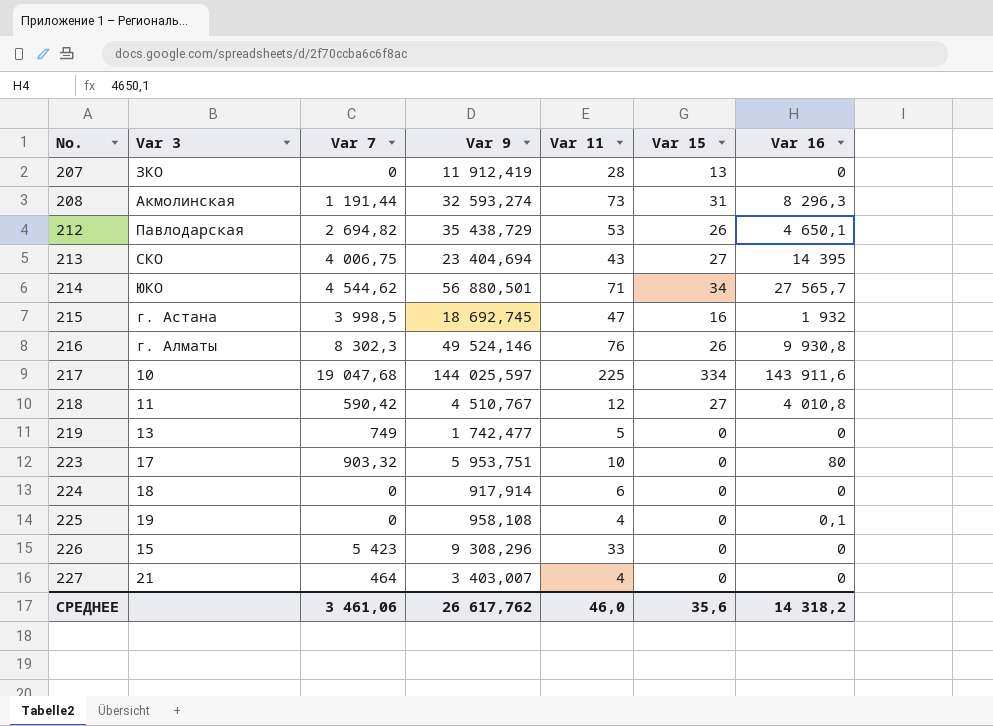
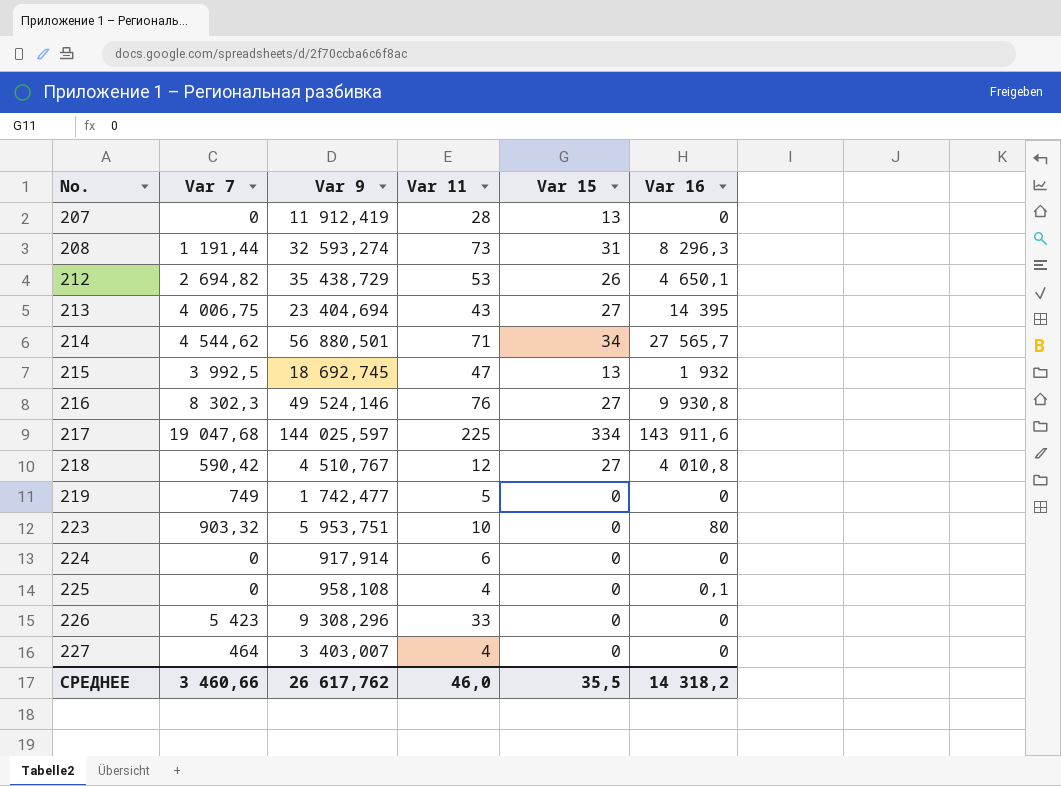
column Var 3 | position: 2 -> none
215 | Var 7: 3 998,5 -> 3 992,5
215 | Var 15: 16 -> 13
216 | Var 15: 26 -> 27
СРЕДНЕЕ | Var 7: 3 461,06 -> 3 460,66
СРЕДНЕЕ | Var 15: 35,6 -> 35,5

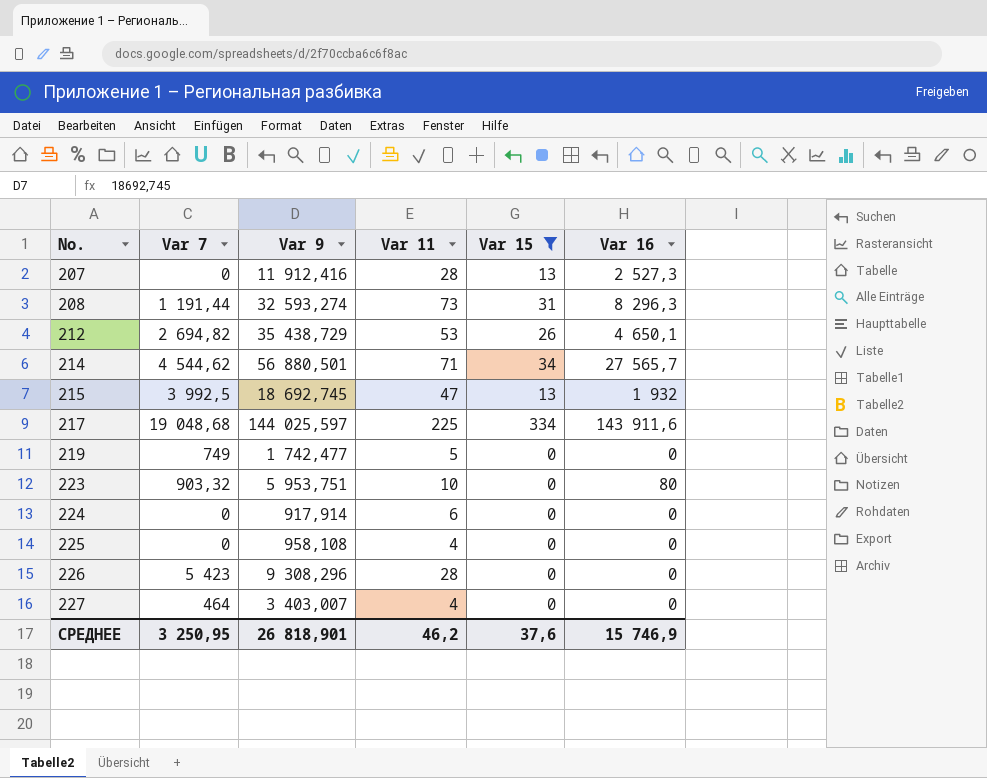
filter: none -> Var 15 != 27
207 | Var 9: 11 912,419 -> 11 912,416
207 | Var 16: 0 -> 2 527,3
217 | Var 7: 19 047,68 -> 19 048,68
225 | Var 16: 0,1 -> 0
226 | Var 11: 33 -> 28
СРЕДНЕЕ | Var 7: 3 460,66 -> 3 250,95
СРЕДНЕЕ | Var 9: 26 617,762 -> 26 818,901
СРЕДНЕЕ | Var 11: 46,0 -> 46,2
СРЕДНЕЕ | Var 15: 35,5 -> 37,6
СРЕДНЕЕ | Var 16: 14 318,2 -> 15 746,9

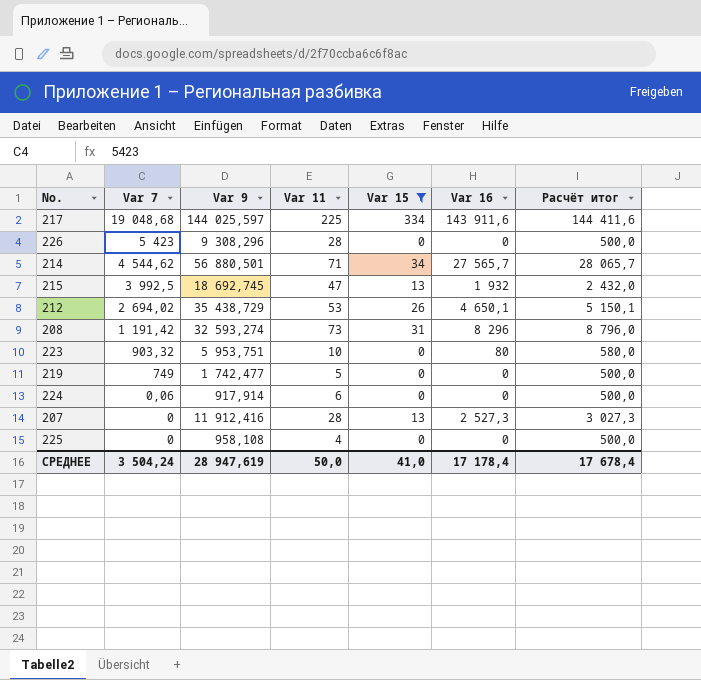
row order: No. ascending -> Var 7 descending
column Расчёт итог | formula: none -> [Var 16] + 500
row 227: 464 | 3 403,007 | 4 | 0 | 0 -> none
212 | Var 7: 2 694,82 -> 2 694,02
208 | Var 7: 1 191,44 -> 1 191,42
208 | Var 16: 8 296,3 -> 8 296
224 | Var 7: 0 -> 0,06
СРЕДНЕЕ | Var 7: 3 250,95 -> 3 504,24
СРЕДНЕЕ | Var 9: 26 818,901 -> 28 947,619
СРЕДНЕЕ | Var 11: 46,2 -> 50,0
СРЕДНЕЕ | Var 15: 37,6 -> 41,0
СРЕДНЕЕ | Var 16: 15 746,9 -> 17 178,4

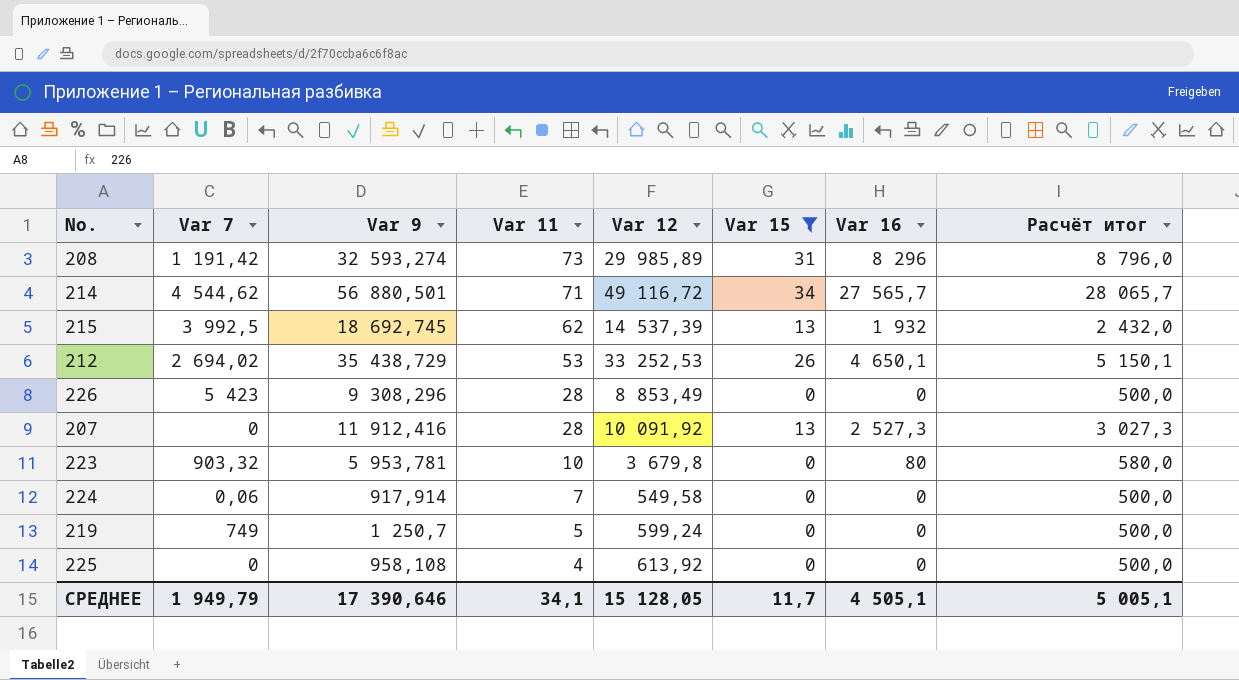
row order: Var 7 descending -> Var 11 descending
column Var 12 | position: none -> 5
row 217: 19 048,68 | 144 025,597 | 225 | 334 | 143 911,6 | 144 411,6 -> none
215 | Var 11: 47 -> 62
223 | Var 9: 5 953,751 -> 5 953,781
224 | Var 11: 6 -> 7
219 | Var 9: 1 742,477 -> 1 250,7
СРЕДНЕЕ | Var 7: 3 504,24 -> 1 949,79
СРЕДНЕЕ | Var 9: 28 947,619 -> 17 390,646
СРЕДНЕЕ | Var 11: 50,0 -> 34,1
СРЕДНЕЕ | Var 15: 41,0 -> 11,7
СРЕДНЕЕ | Var 16: 17 178,4 -> 4 505,1
СРЕДНЕЕ | Расчёт итог: 17 678,4 -> 5 005,1

